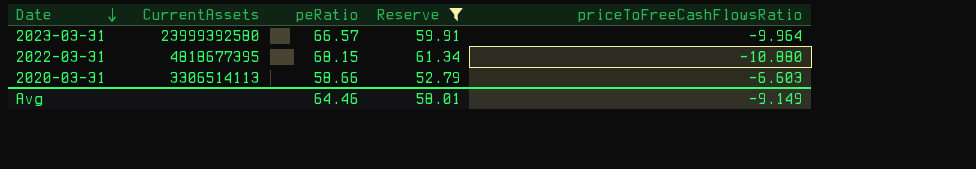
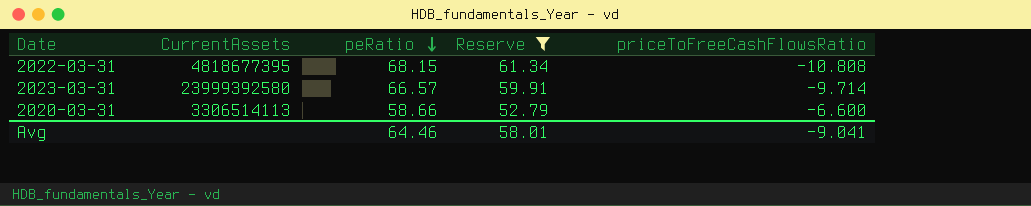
row order: Date descending -> peRatio descending
2022-03-31 | priceToFreeCashFlowsRatio: -10.880 -> -10.808
2023-03-31 | priceToFreeCashFlowsRatio: -9.964 -> -9.714
2020-03-31 | priceToFreeCashFlowsRatio: -6.603 -> -6.600
Avg | priceToFreeCashFlowsRatio: -9.149 -> -9.041

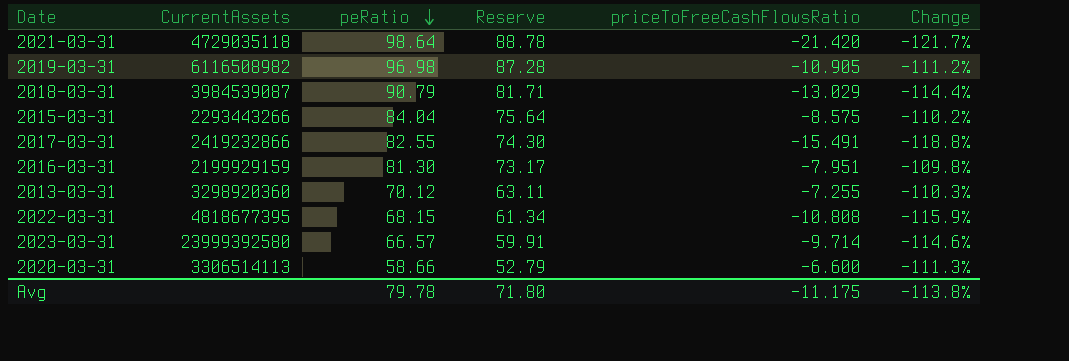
filter: Reserve <= 61.34 -> none
column Change | formula: none -> ([priceToFreeCashFlowsRatio] - [peRatio]) / [peRatio]
Avg | peRatio: 64.46 -> 79.78
Avg | Reserve: 58.01 -> 71.80
Avg | priceToFreeCashFlowsRatio: -9.041 -> -11.175

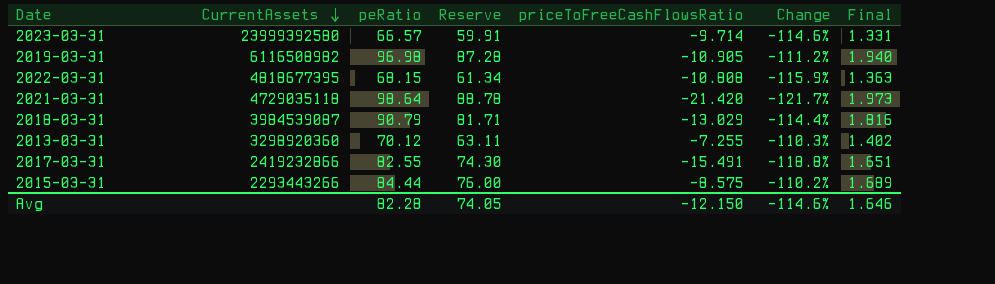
row order: peRatio descending -> CurrentAssets descending
column Final | formula: none -> [peRatio] * 0.02
row 2016-03-31: 2199929159 | 81.30 | 73.17 | -7.951 | -109.8% -> none
row 2020-03-31: 3306514113 | 58.66 | 52.79 | -6.600 | -111.3% -> none
2015-03-31 | peRatio: 84.04 -> 84.44
2015-03-31 | Reserve: 75.64 -> 76.00
Avg | peRatio: 79.78 -> 82.28
Avg | Reserve: 71.80 -> 74.05
Avg | priceToFreeCashFlowsRatio: -11.175 -> -12.150
Avg | Change: -113.8% -> -114.6%

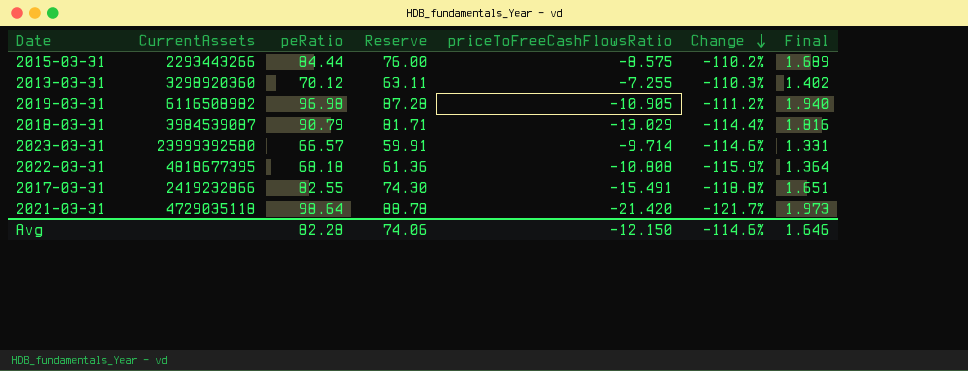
row order: CurrentAssets descending -> Change descending
2022-03-31 | peRatio: 68.15 -> 68.18
2022-03-31 | Reserve: 61.34 -> 61.36
2022-03-31 | Final: 1.363 -> 1.364
Avg | Reserve: 74.05 -> 74.06

